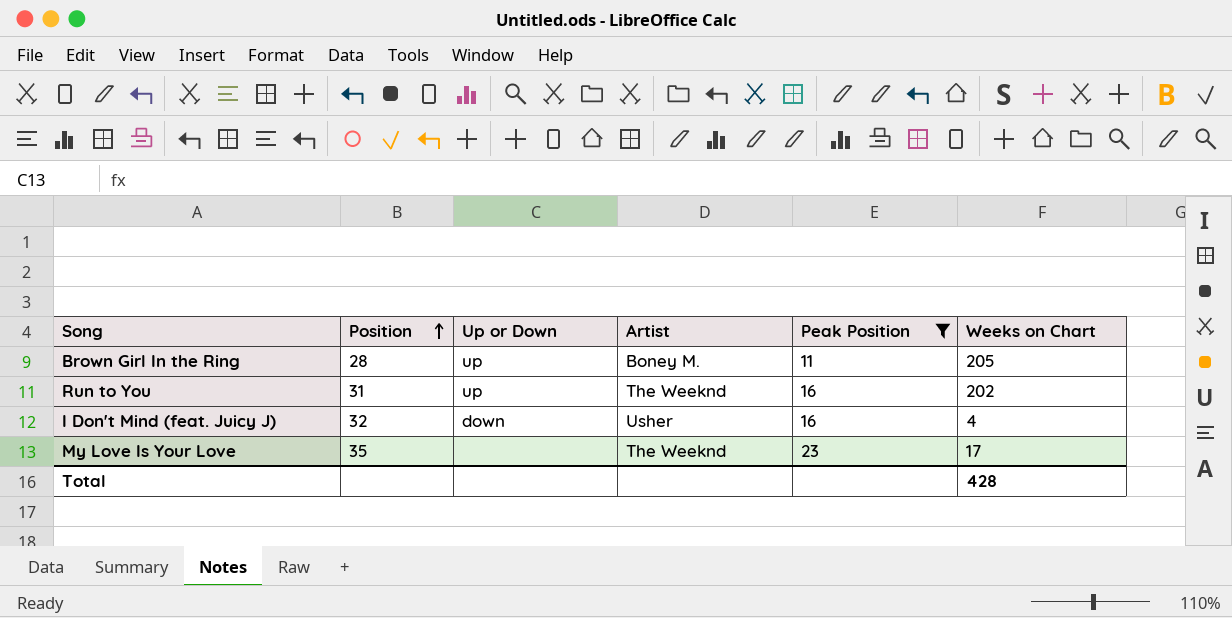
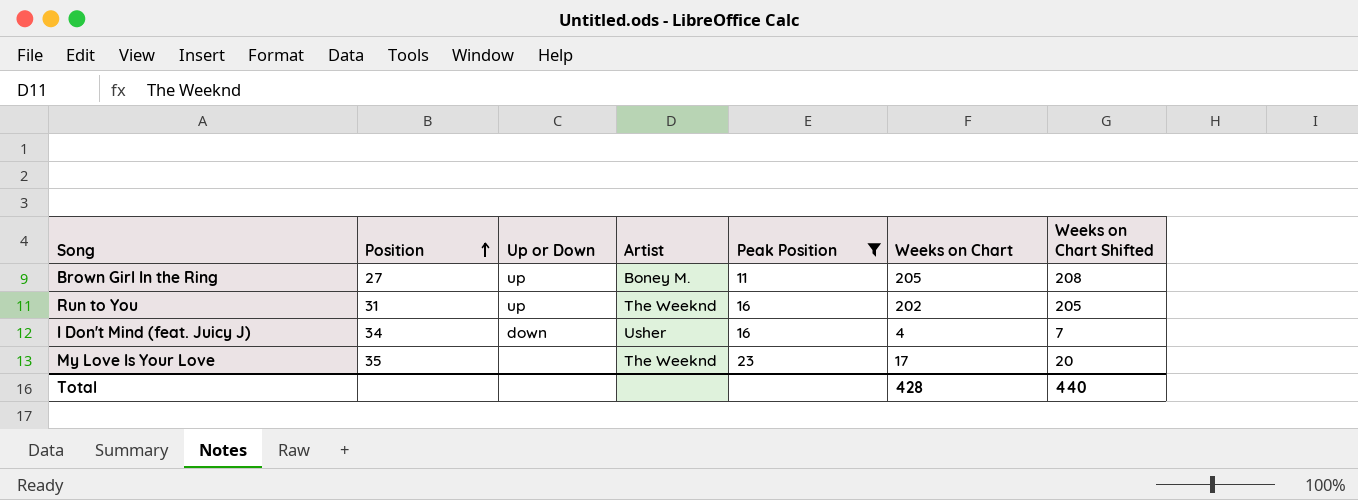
column Weeks on Chart Shifted | formula: none -> [Weeks on Chart] + 3
Brown Girl In the Ring | Position: 28 -> 27
I Don't Mind (feat. Juicy J) | Position: 32 -> 34

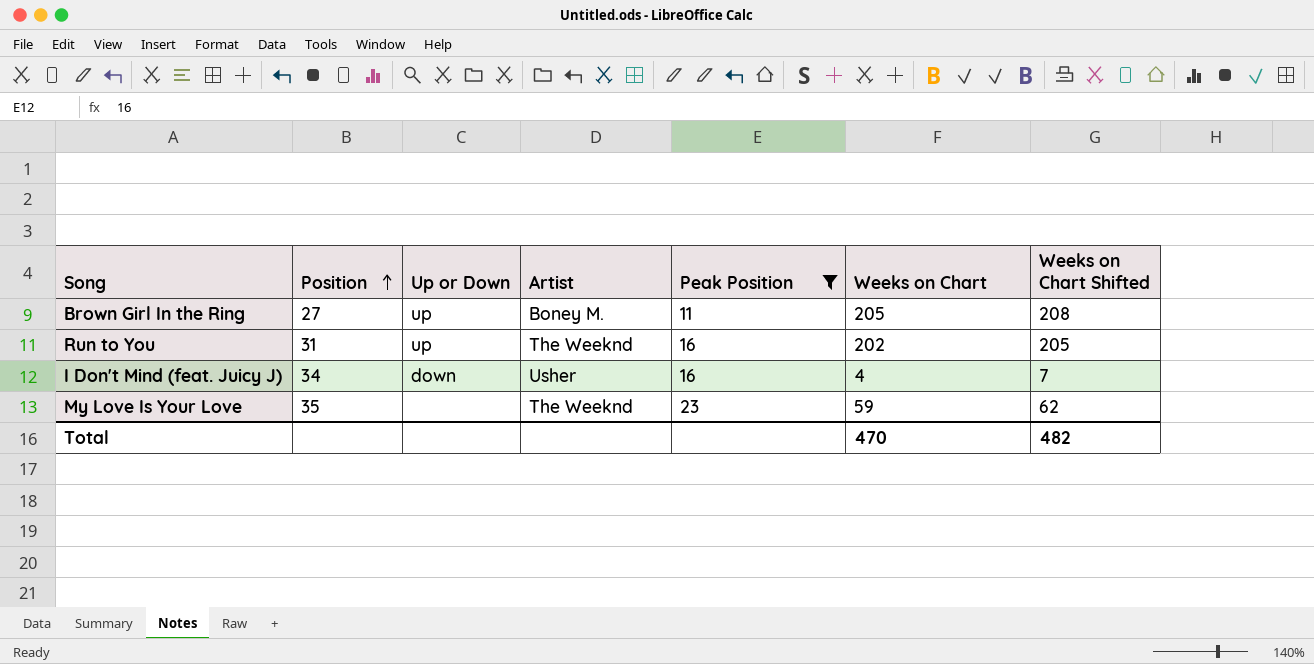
My Love Is Your Love | Weeks on Chart: 17 -> 59
My Love Is Your Love | Weeks on Chart Shifted: 20 -> 62
Total | Weeks on Chart: 428 -> 470
Total | Weeks on Chart Shifted: 440 -> 482

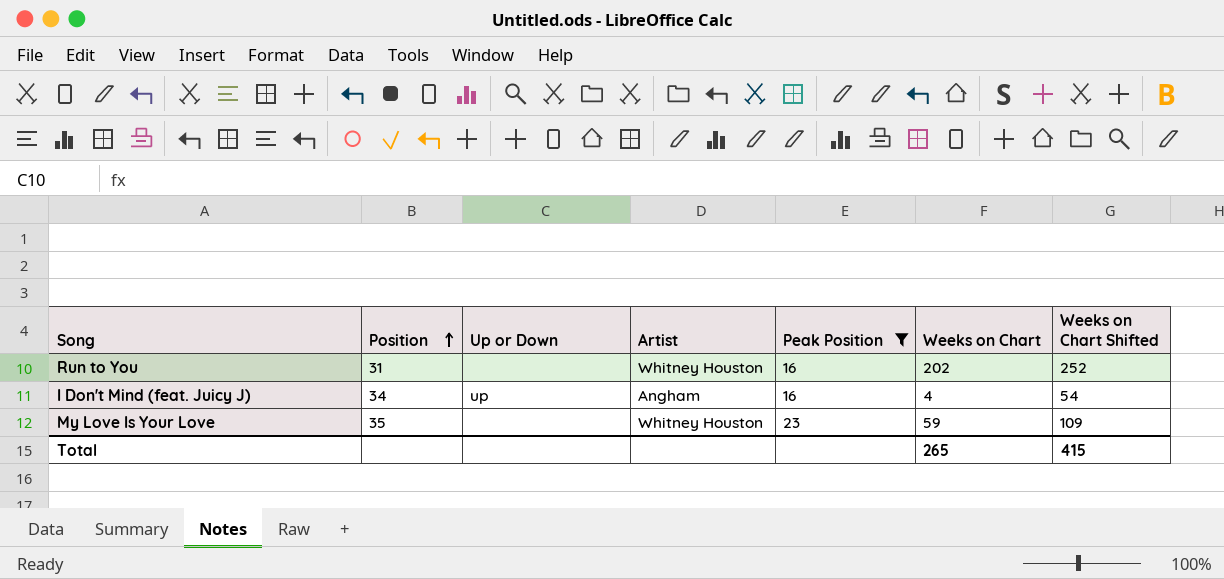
column Weeks on Chart Shifted | formula: [Weeks on Chart] + 3 -> [Weeks on Chart] + 50
row Brown Girl In the Ring: 27 | up | Boney M. | 11 | 205 | 208 -> none
Run to You | Up or Down: up -> none
Run to You | Artist: The Weeknd -> Whitney Houston
I Don't Mind (feat. Juicy J) | Up or Down: down -> up
I Don't Mind (feat. Juicy J) | Artist: Usher -> Angham
My Love Is Your Love | Artist: The Weeknd -> Whitney Houston
Total | Weeks on Chart: 470 -> 265
Total | Weeks on Chart Shifted: 482 -> 415

